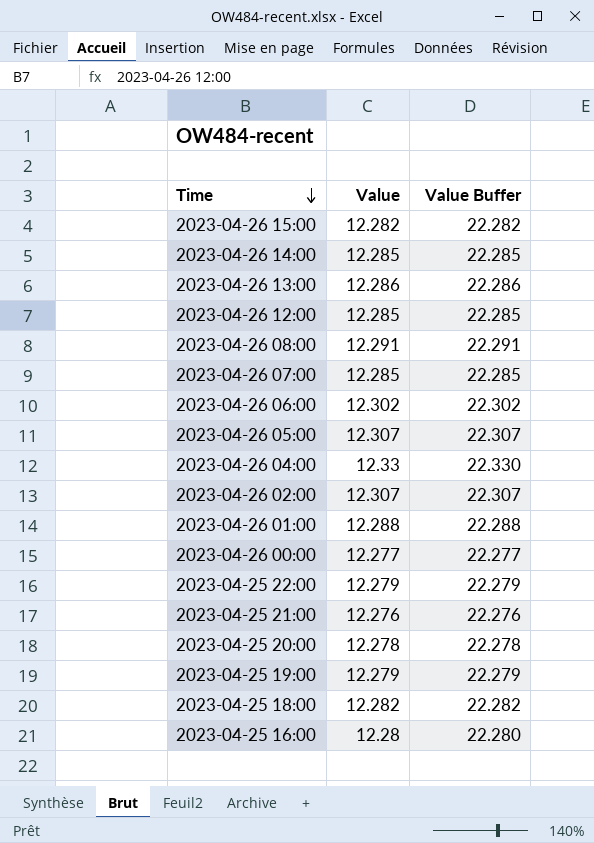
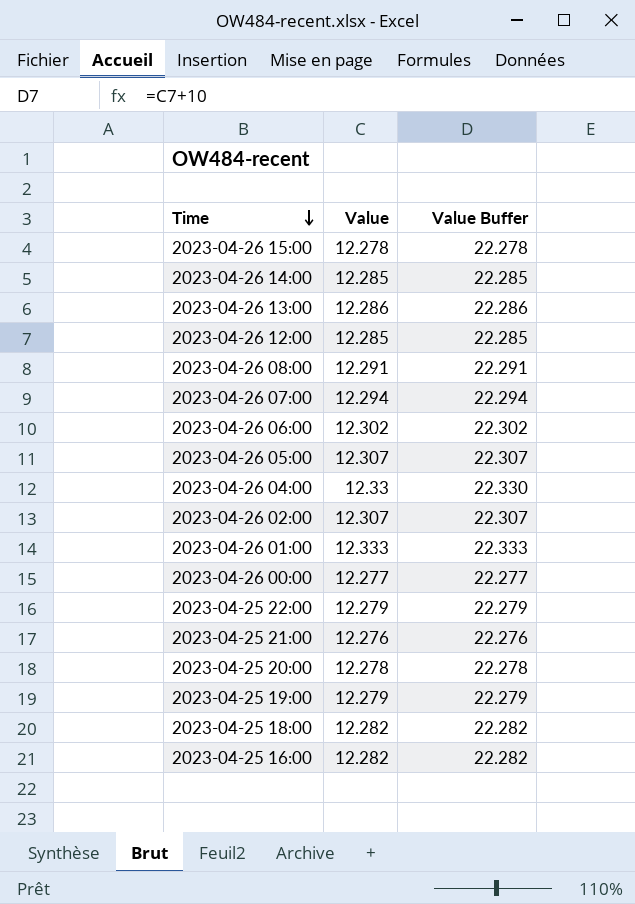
2023-04-26 15:00 | Value: 12.282 -> 12.278
2023-04-26 15:00 | Value Buffer: 22.282 -> 22.278
2023-04-26 07:00 | Value: 12.285 -> 12.294
2023-04-26 07:00 | Value Buffer: 22.285 -> 22.294
2023-04-26 01:00 | Value: 12.288 -> 12.333
2023-04-26 01:00 | Value Buffer: 22.288 -> 22.333
2023-04-25 16:00 | Value: 12.28 -> 12.282
2023-04-25 16:00 | Value Buffer: 22.280 -> 22.282

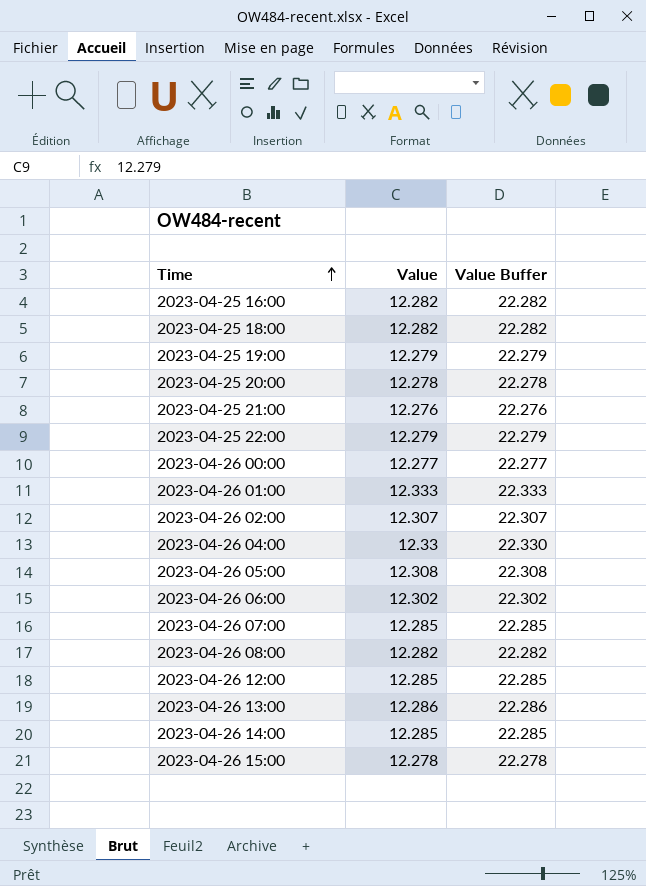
row order: Time descending -> Time ascending
2023-04-26 05:00 | Value: 12.307 -> 12.308
2023-04-26 05:00 | Value Buffer: 22.307 -> 22.308
2023-04-26 07:00 | Value: 12.294 -> 12.285
2023-04-26 07:00 | Value Buffer: 22.294 -> 22.285
2023-04-26 08:00 | Value: 12.291 -> 12.282
2023-04-26 08:00 | Value Buffer: 22.291 -> 22.282

